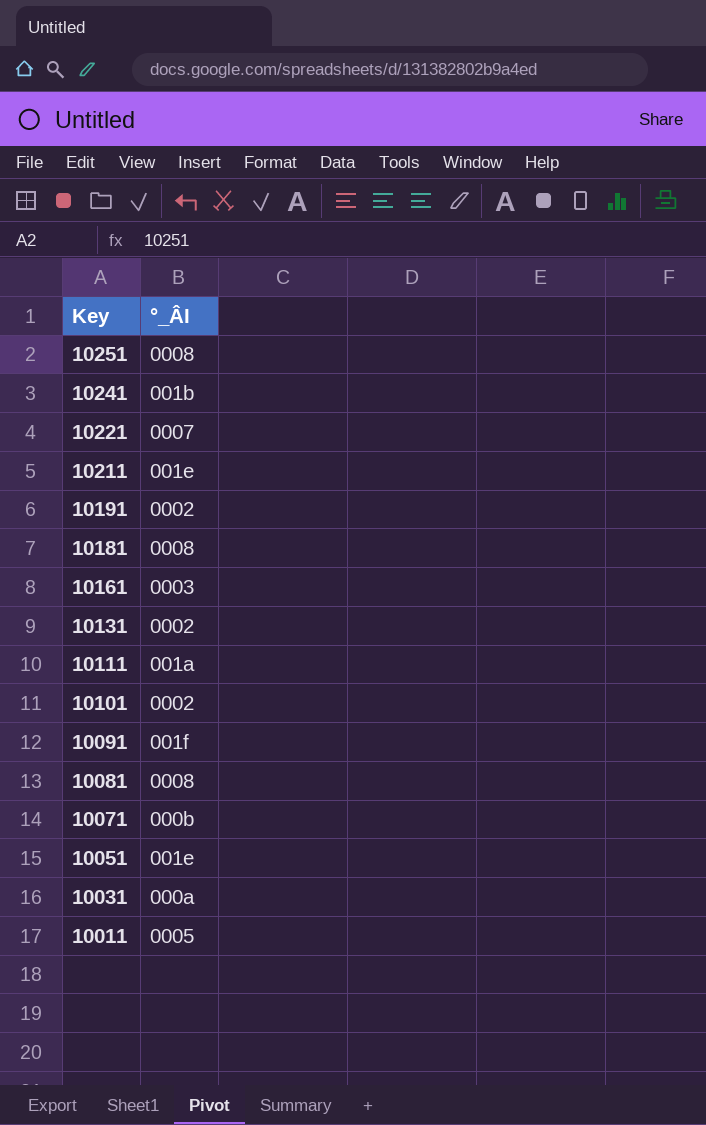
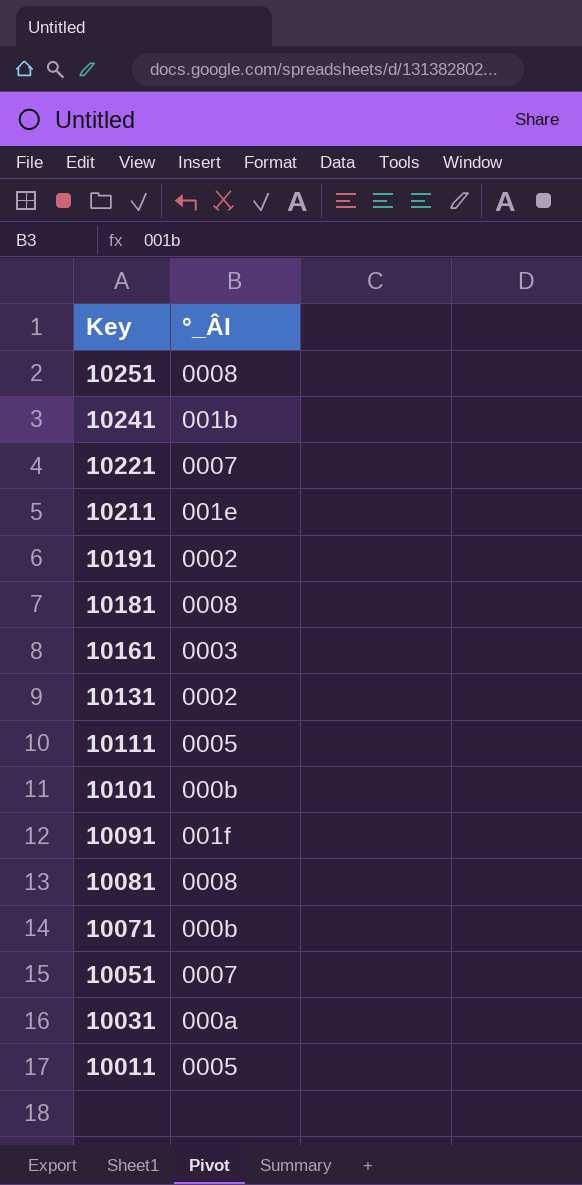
10111 | °_ÂI: 001a -> 0005
10101 | °_ÂI: 0002 -> 000b
10051 | °_ÂI: 001e -> 0007

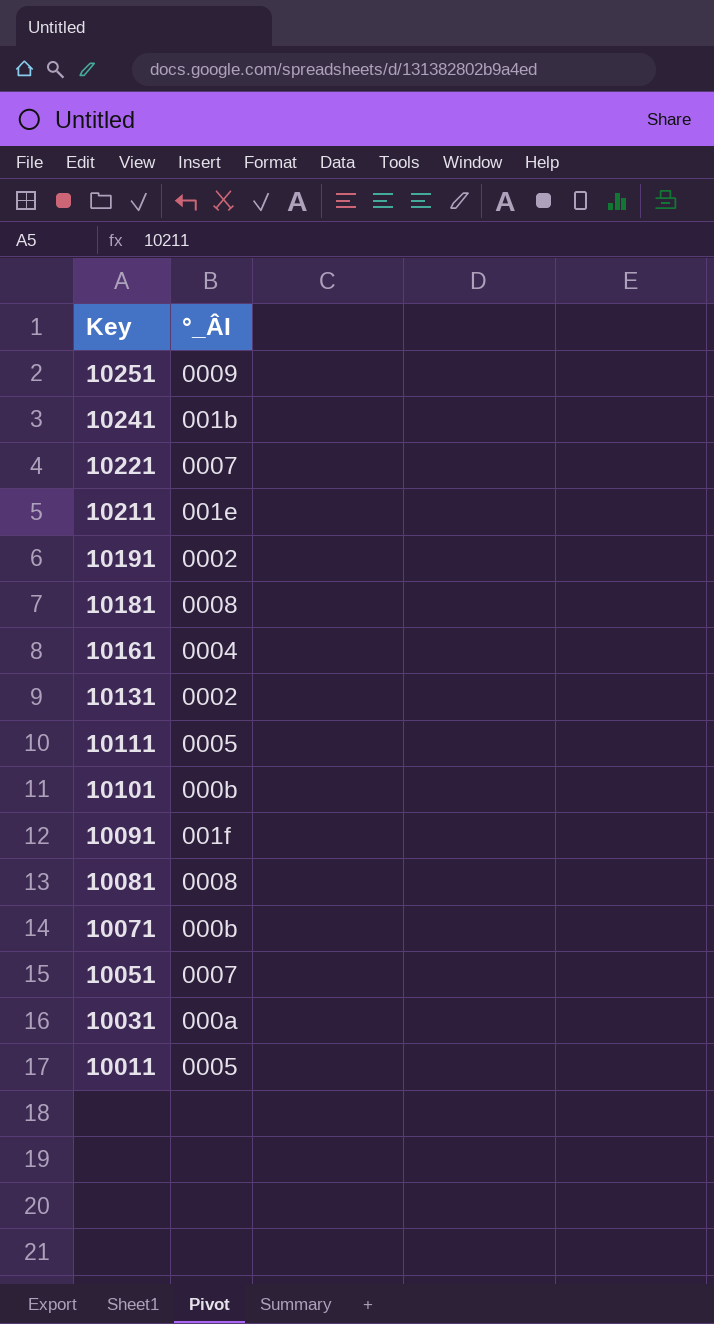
10251 | °_ÂI: 0008 -> 0009
10161 | °_ÂI: 0003 -> 0004

